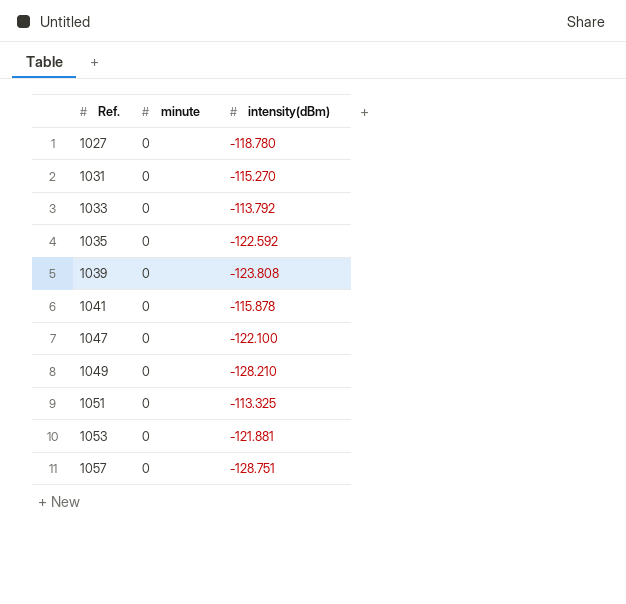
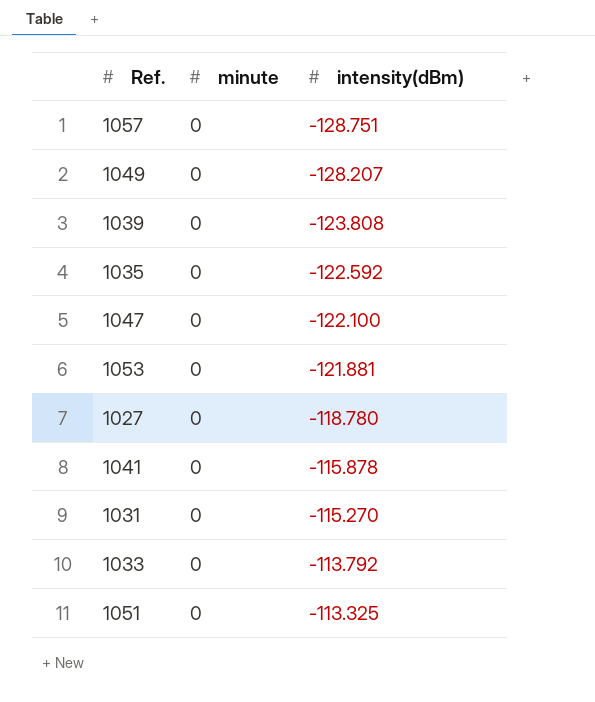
row order: Ref. ascending -> intensity(dBm) ascending
1049 | intensity(dBm): -128.210 -> -128.207

